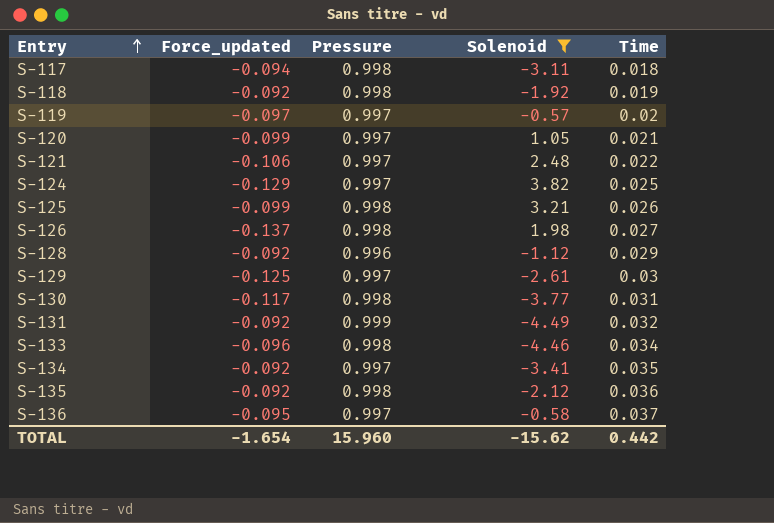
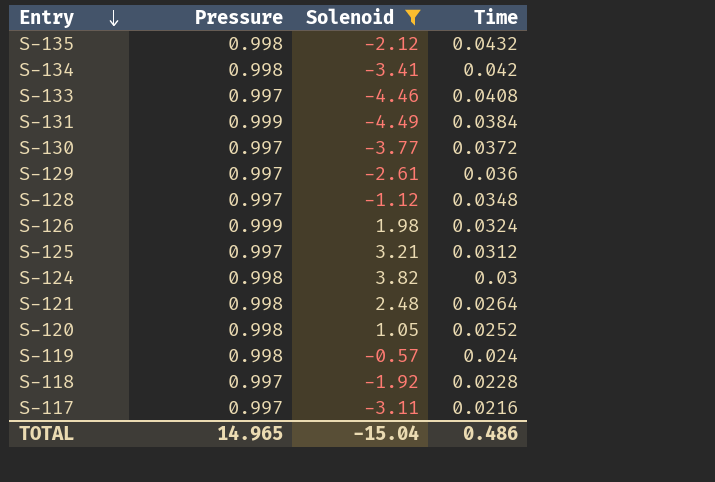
row order: Entry ascending -> Entry descending
column Force_updated | position: 2 -> none
row S-136: -0.095 | 0.997 | -0.58 | 0.037 -> none
S-135 | Time: 0.036 -> 0.0432
S-134 | Pressure: 0.997 -> 0.998
S-134 | Time: 0.035 -> 0.042
S-133 | Pressure: 0.998 -> 0.997
S-133 | Time: 0.034 -> 0.0408
S-131 | Time: 0.032 -> 0.0384
S-130 | Pressure: 0.998 -> 0.997
S-130 | Time: 0.031 -> 0.0372
S-129 | Time: 0.03 -> 0.036
S-128 | Pressure: 0.996 -> 0.997
S-128 | Time: 0.029 -> 0.0348
S-126 | Pressure: 0.998 -> 0.999
S-126 | Time: 0.027 -> 0.0324
S-125 | Pressure: 0.998 -> 0.997
S-125 | Time: 0.026 -> 0.0312
S-124 | Pressure: 0.997 -> 0.998
S-124 | Time: 0.025 -> 0.03
S-121 | Pressure: 0.997 -> 0.998
S-121 | Time: 0.022 -> 0.0264
S-120 | Pressure: 0.997 -> 0.998
S-120 | Time: 0.021 -> 0.0252
S-119 | Pressure: 0.997 -> 0.998
S-119 | Time: 0.02 -> 0.024
S-118 | Pressure: 0.998 -> 0.997
S-118 | Time: 0.019 -> 0.0228
S-117 | Pressure: 0.998 -> 0.997
S-117 | Time: 0.018 -> 0.0216
TOTAL | Pressure: 15.960 -> 14.965
TOTAL | Solenoid: -15.62 -> -15.04
TOTAL | Time: 0.442 -> 0.486

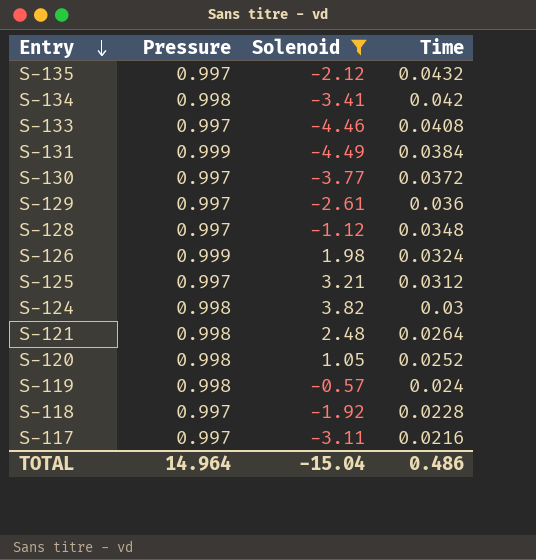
S-135 | Pressure: 0.998 -> 0.997
TOTAL | Pressure: 14.965 -> 14.964

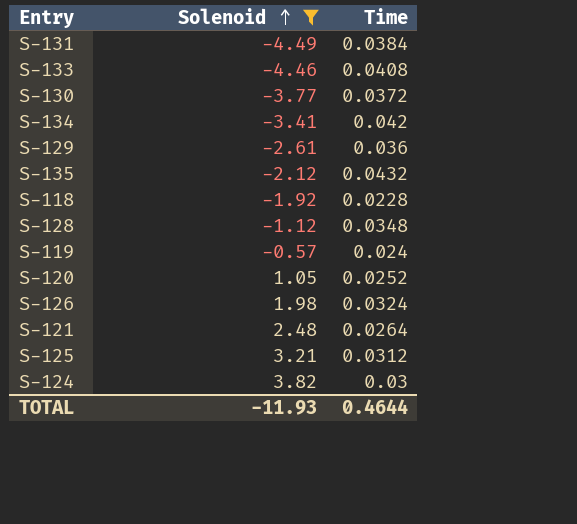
row order: Entry descending -> Solenoid ascending
column Pressure | position: 2 -> none
row S-117: 0.997 | -3.11 | 0.0216 -> none
TOTAL | Solenoid: -15.04 -> -11.93
TOTAL | Time: 0.486 -> 0.4644

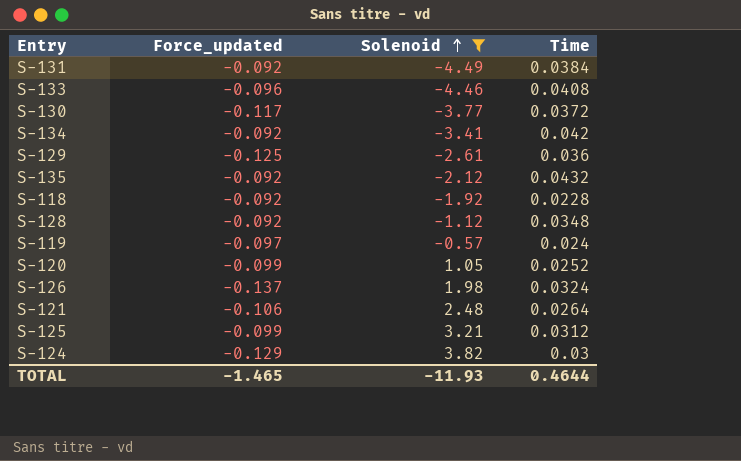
column Force_updated | position: none -> 2

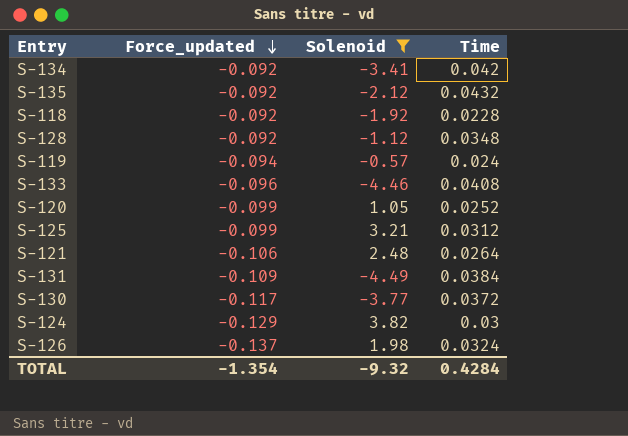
row order: Solenoid ascending -> Force_updated descending
row S-129: -0.125 | -2.61 | 0.036 -> none
S-119 | Force_updated: -0.097 -> -0.094
S-131 | Force_updated: -0.092 -> -0.109
TOTAL | Force_updated: -1.465 -> -1.354
TOTAL | Solenoid: -11.93 -> -9.32
TOTAL | Time: 0.4644 -> 0.4284

